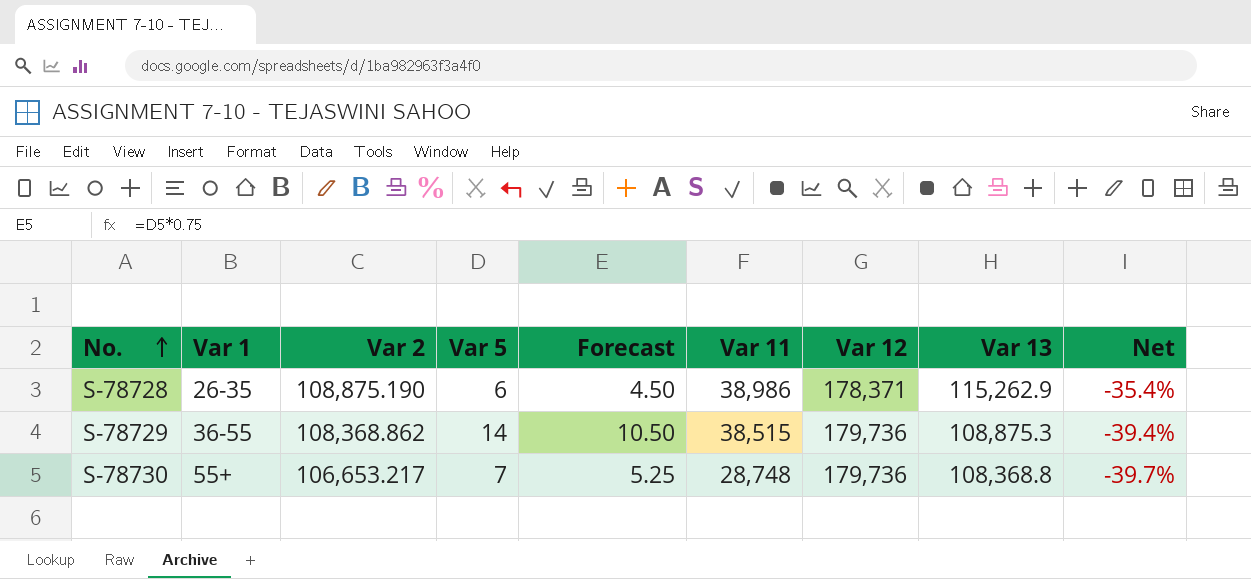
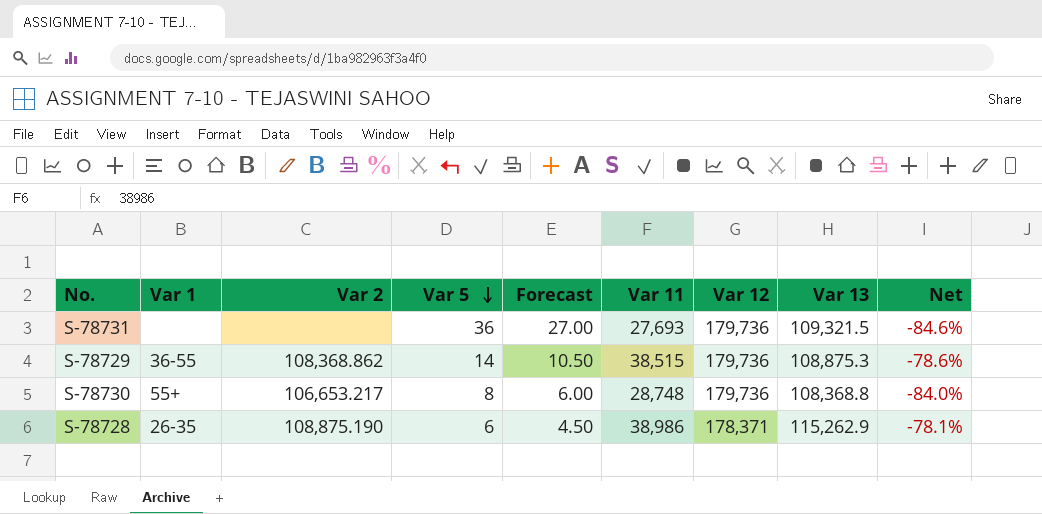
row order: No. ascending -> Var 5 descending
column Net | formula: ([Var 13] - [Var 12]) / [Var 12] -> ([Var 11] - [Var 12]) / [Var 12]
row S-78731: none -> none | none | 36 | 27.00 | 27,693 | 179,736 | 109,321.5 | -84.6%
S-78730 | Var 5: 7 -> 8
S-78730 | Forecast: 5.25 -> 6.00

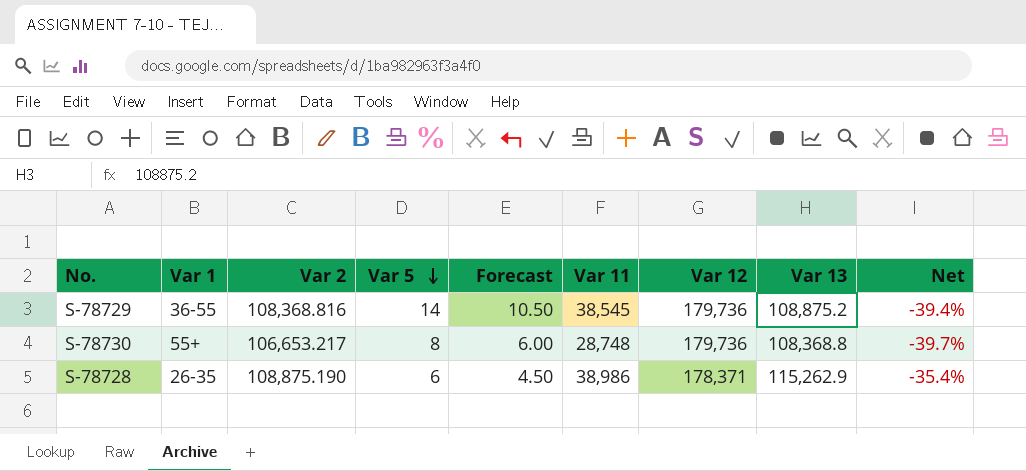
column Net | formula: ([Var 11] - [Var 12]) / [Var 12] -> ([Var 13] - [Var 12]) / [Var 12]
row S-78731: none | none | 36 | 27.00 | 27,693 | 179,736 | 109,321.5 | -84.6% -> none
S-78729 | Var 2: 108,368.862 -> 108,368.816
S-78729 | Var 11: 38,515 -> 38,545
S-78729 | Var 13: 108,875.3 -> 108,875.2

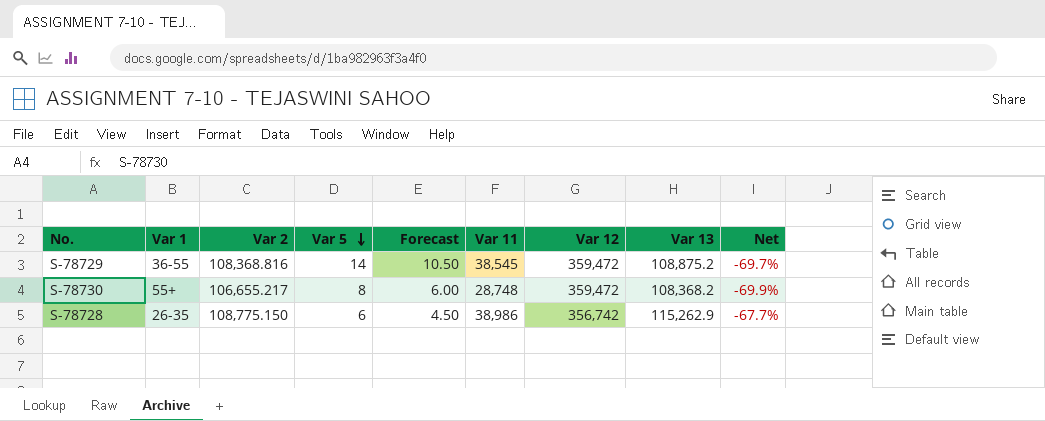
S-78729 | Var 12: 179,736 -> 359,472
S-78729 | Net: -39.4% -> -69.7%
S-78730 | Var 2: 106,653.217 -> 106,655.217
S-78730 | Var 12: 179,736 -> 359,472
S-78730 | Var 13: 108,368.8 -> 108,368.2
S-78730 | Net: -39.7% -> -69.9%
S-78728 | Var 2: 108,875.190 -> 108,775.150
S-78728 | Var 12: 178,371 -> 356,742
S-78728 | Net: -35.4% -> -67.7%

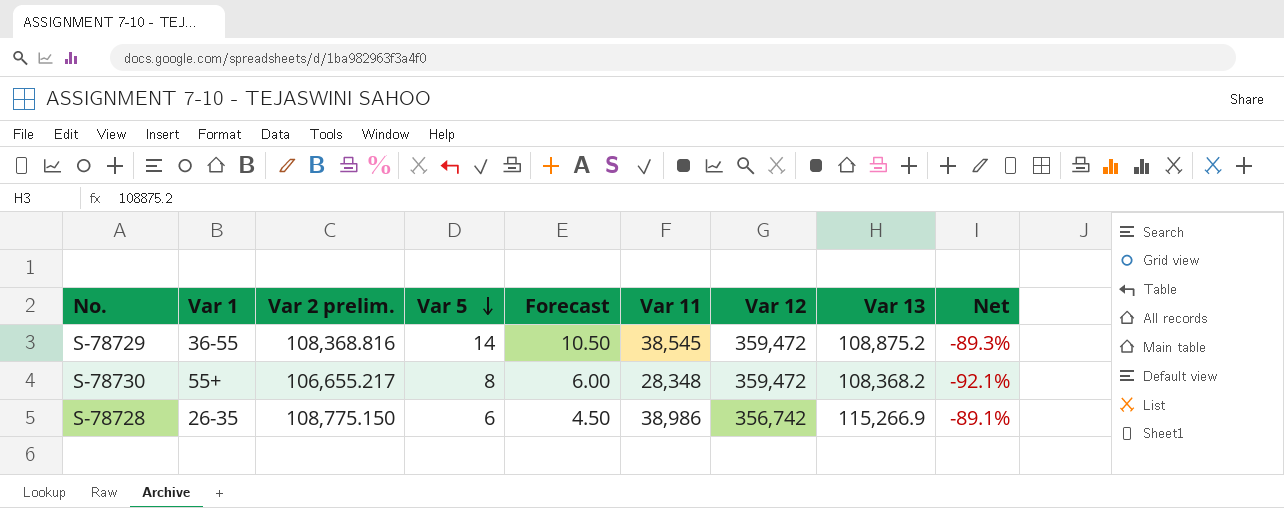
column name: Var 2 -> Var 2 prelim.
column Net | formula: ([Var 13] - [Var 12]) / [Var 12] -> ([Var 11] - [Var 12]) / [Var 12]
S-78730 | Var 11: 28,748 -> 28,348
S-78728 | Var 13: 115,262.9 -> 115,266.9

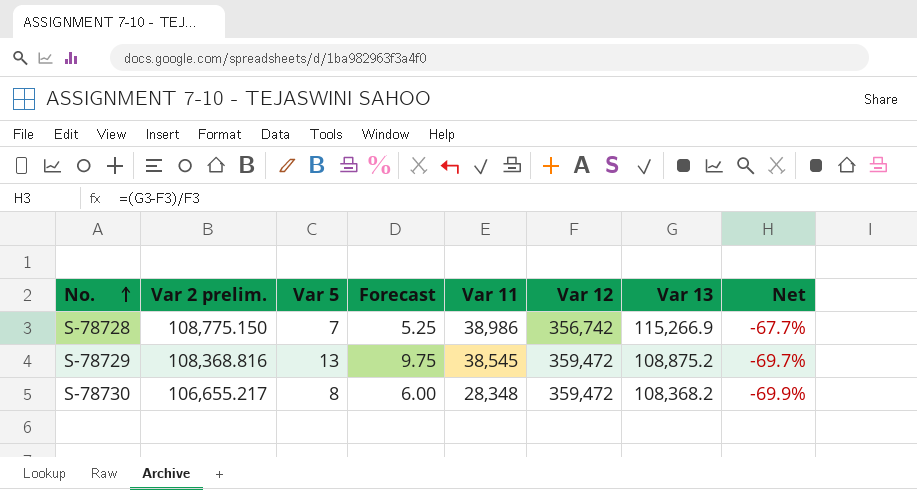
row order: Var 5 descending -> No. ascending
column Var 1 | position: 2 -> none
column Net | formula: ([Var 11] - [Var 12]) / [Var 12] -> ([Var 13] - [Var 12]) / [Var 12]
S-78728 | Var 5: 6 -> 7
S-78728 | Forecast: 4.50 -> 5.25
S-78729 | Var 5: 14 -> 13
S-78729 | Forecast: 10.50 -> 9.75

